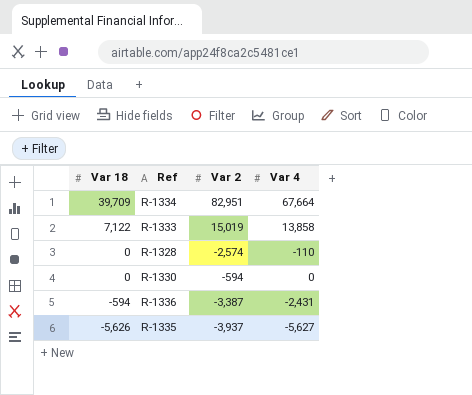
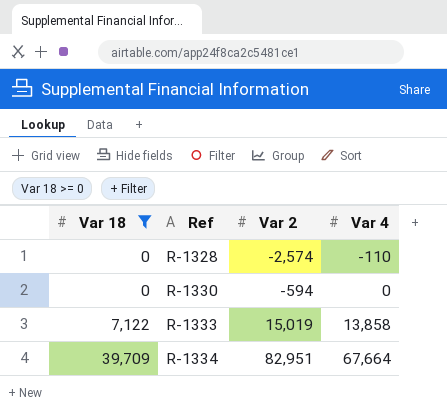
filter: none -> Var 18 >= 0
row order: Var 18 descending -> Var 18 ascending

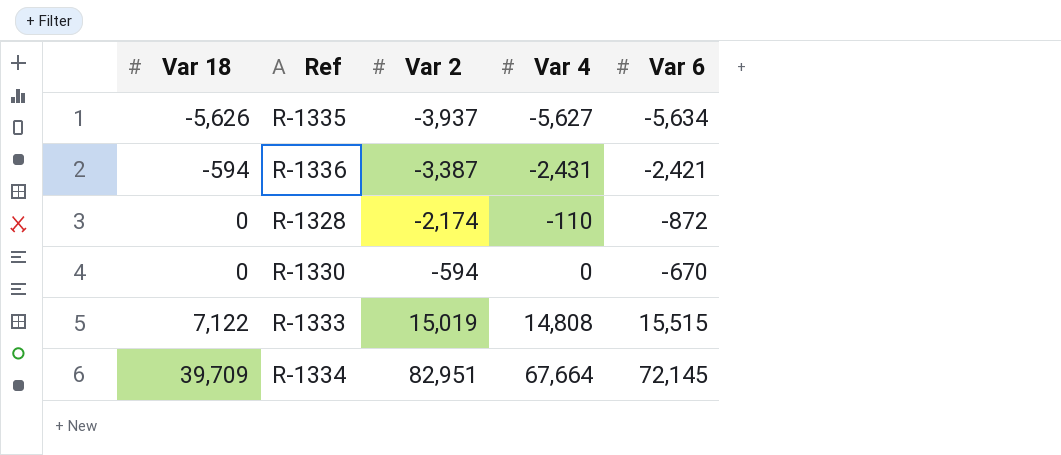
filter: Var 18 >= 0 -> none
column Var 6 | position: none -> 5
R-1328 | Var 2: -2,574 -> -2,174
R-1333 | Var 4: 13,858 -> 14,808

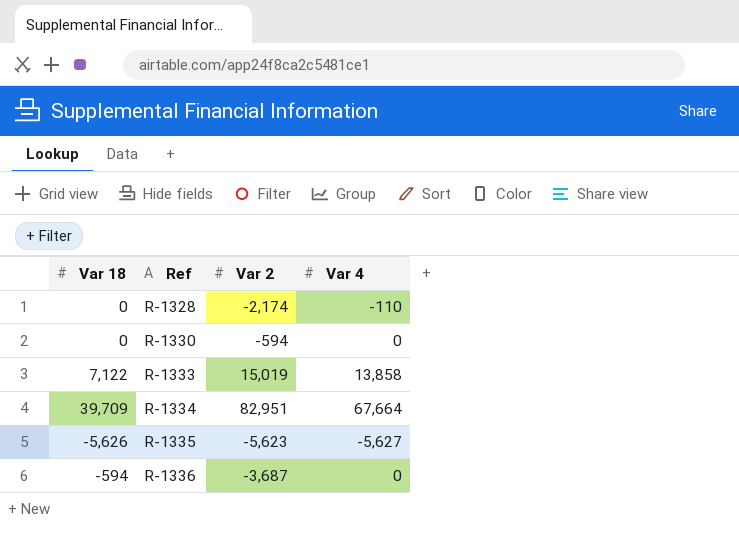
row order: Var 18 ascending -> Ref ascending
column Var 6 | position: 5 -> none
R-1333 | Var 4: 14,808 -> 13,858
R-1335 | Var 2: -3,937 -> -5,623
R-1336 | Var 2: -3,387 -> -3,687
R-1336 | Var 4: -2,431 -> 0

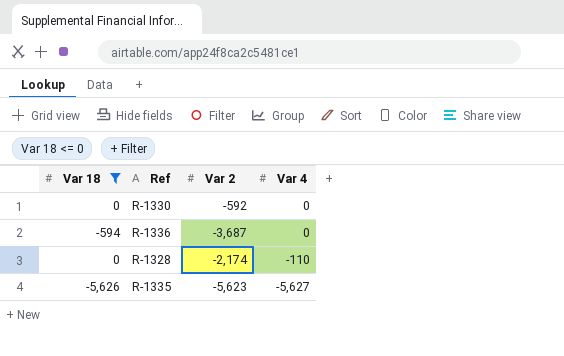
filter: none -> Var 18 <= 0
row order: Ref ascending -> Var 4 descending
R-1330 | Var 2: -594 -> -592

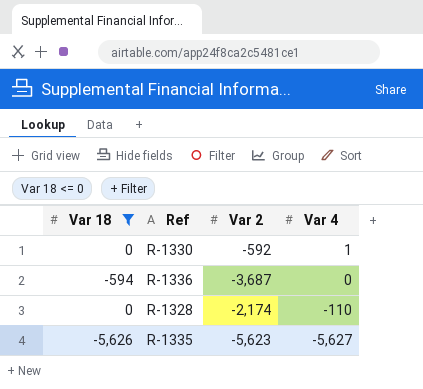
R-1330 | Var 4: 0 -> 1

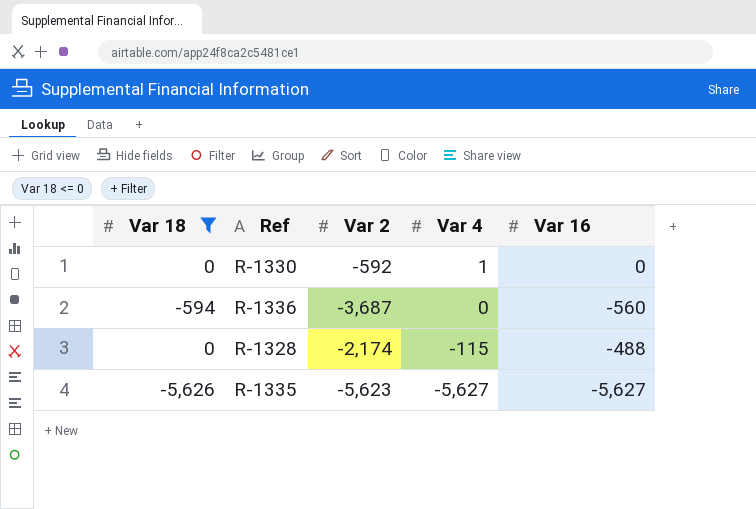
column Var 16 | position: none -> 5
R-1328 | Var 4: -110 -> -115

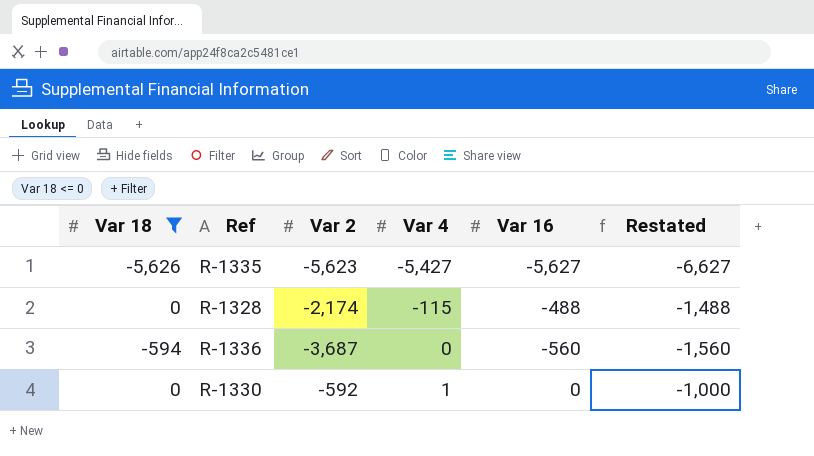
row order: Var 4 descending -> Var 4 ascending
column Restated | formula: none -> [Var 16] - 1000
R-1335 | Var 4: -5,627 -> -5,427

